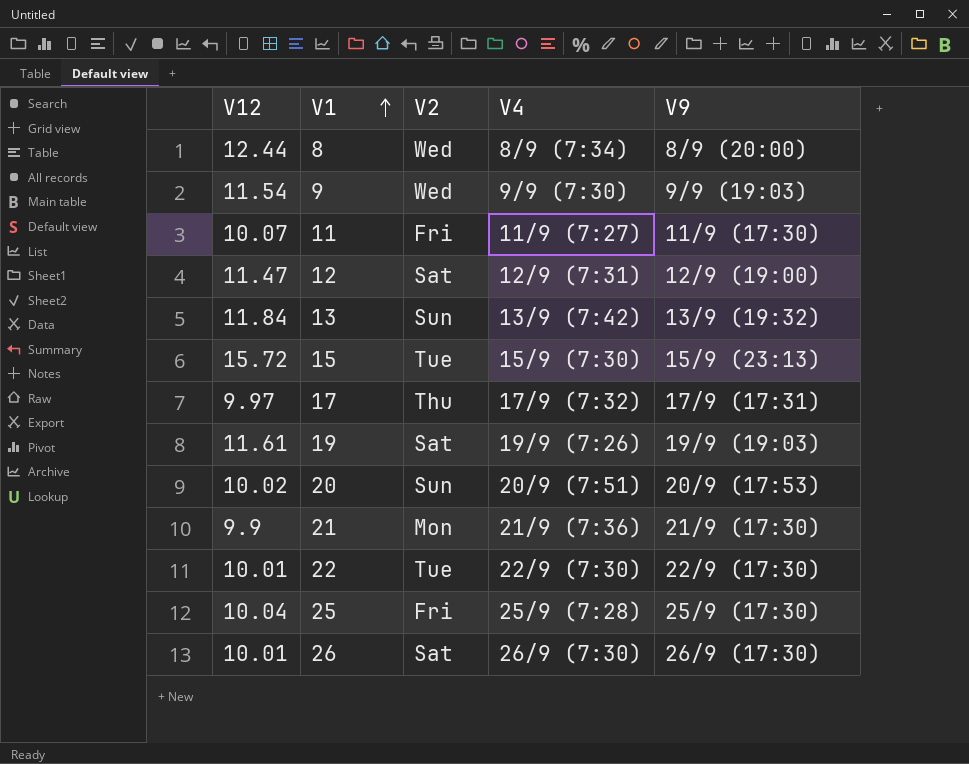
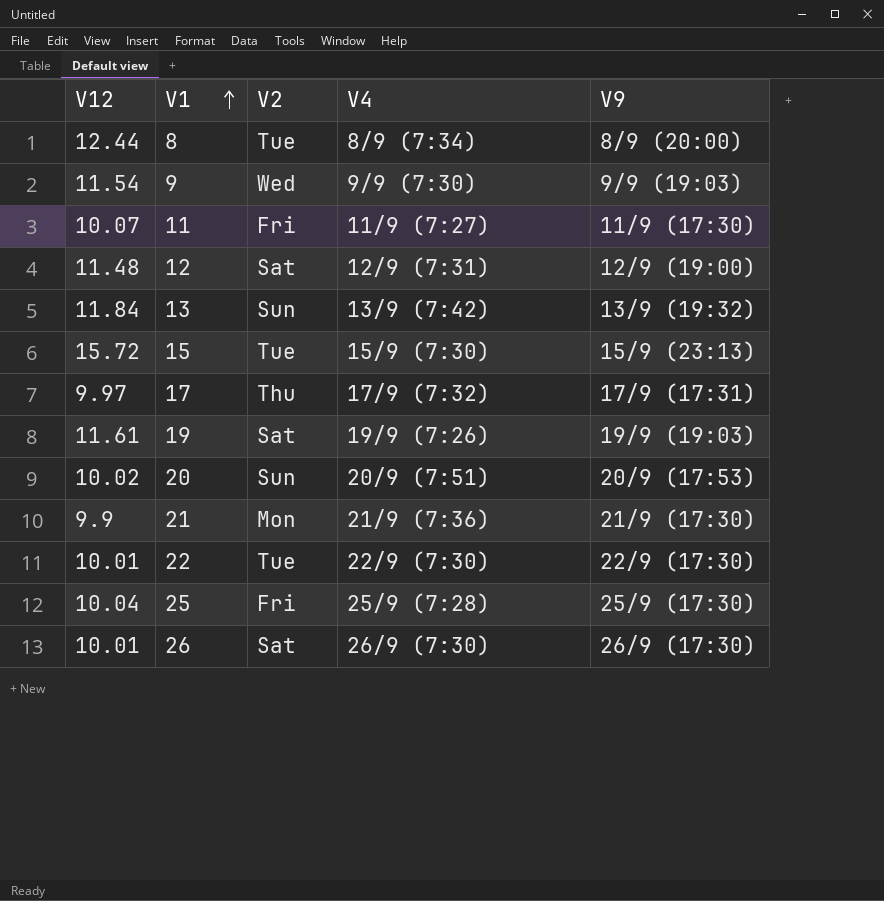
8 | V2: Wed -> Tue
12 | V12: 11.47 -> 11.48

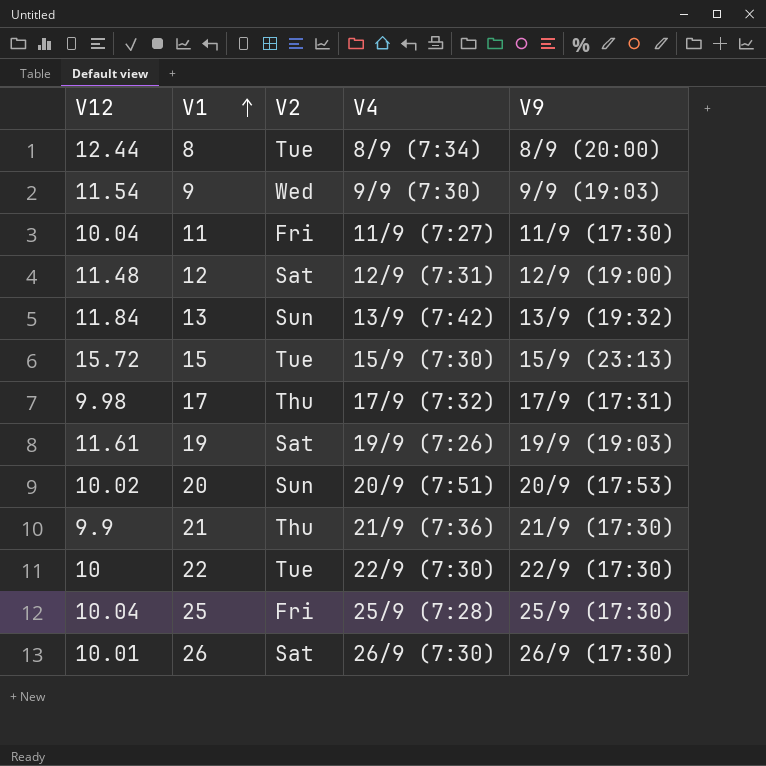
11 | V12: 10.07 -> 10.04
17 | V12: 9.97 -> 9.98
21 | V2: Mon -> Thu
22 | V12: 10.01 -> 10

